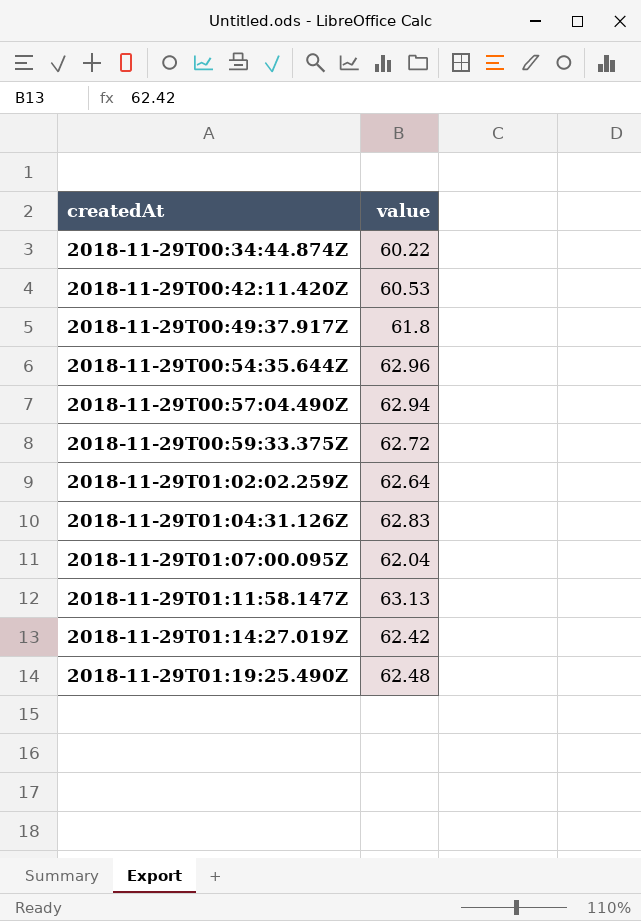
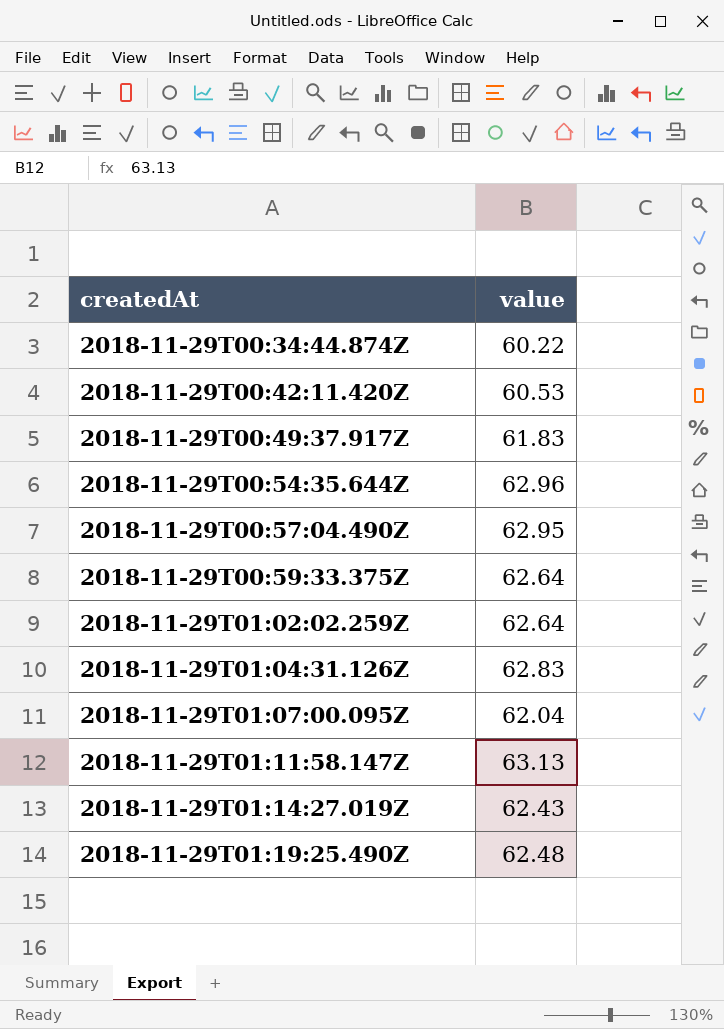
2018-11-29T00:49:37.917Z | value: 61.8 -> 61.83
2018-11-29T00:57:04.490Z | value: 62.94 -> 62.95
2018-11-29T00:59:33.375Z | value: 62.72 -> 62.64
2018-11-29T01:14:27.019Z | value: 62.42 -> 62.43

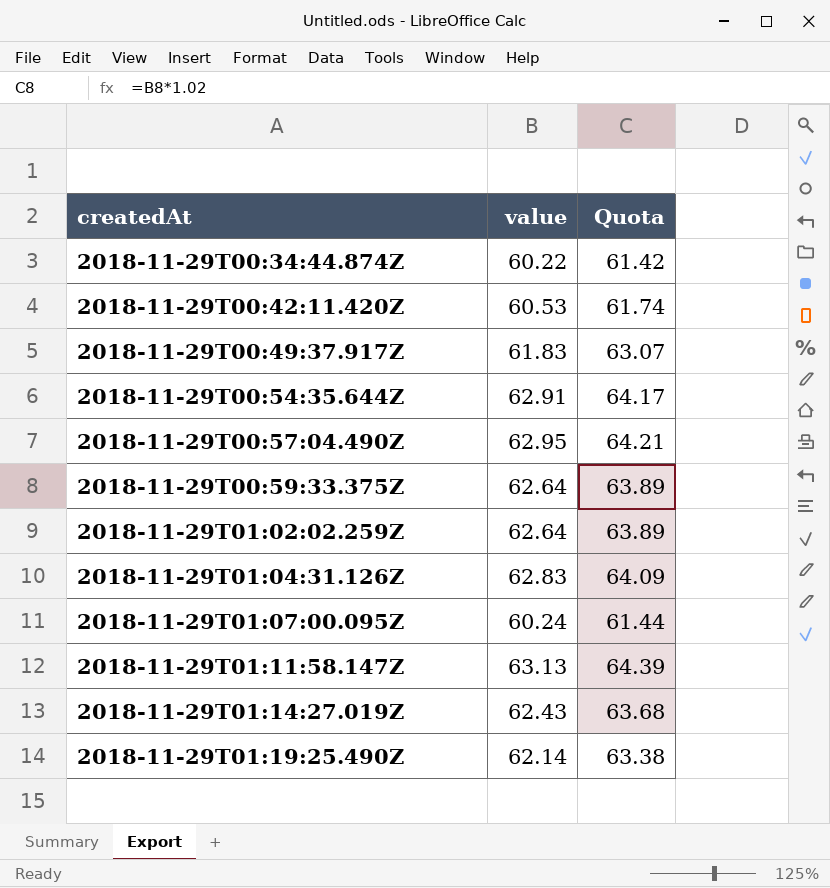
column Quota | formula: none -> [value] * 1.02
2018-11-29T00:54:35.644Z | value: 62.96 -> 62.91
2018-11-29T01:07:00.095Z | value: 62.04 -> 60.24
2018-11-29T01:19:25.490Z | value: 62.48 -> 62.14

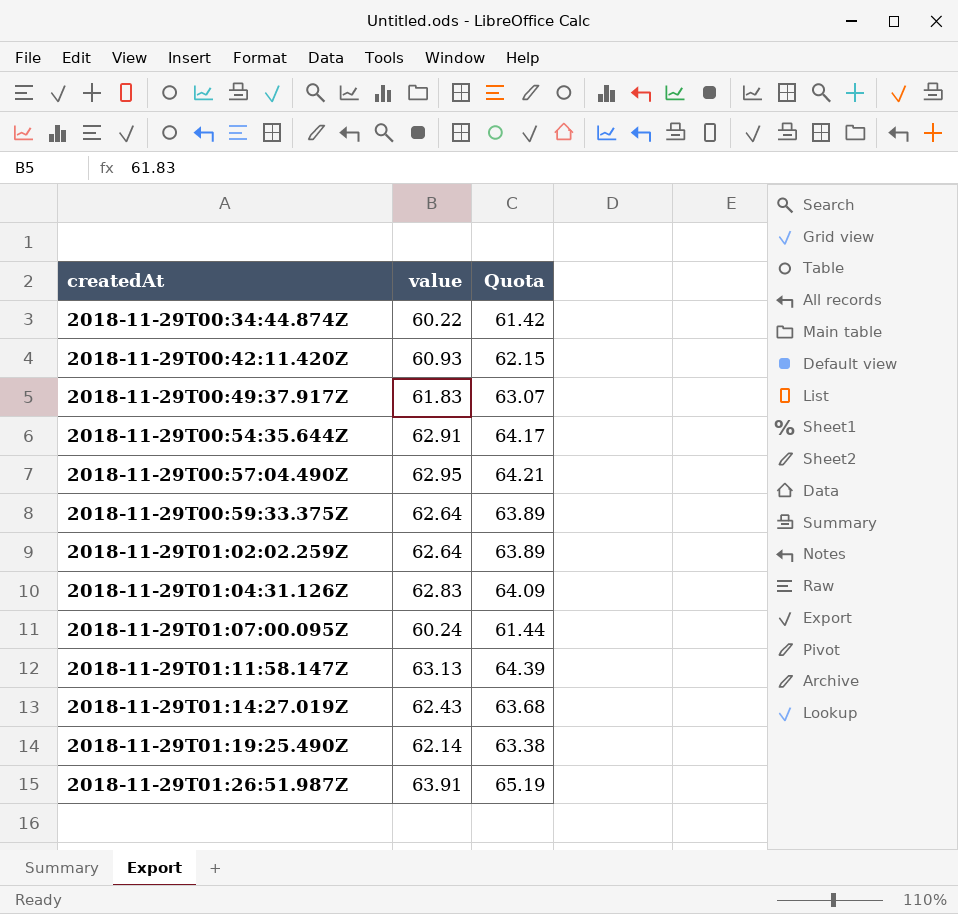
2018-11-29T00:42:11.420Z | value: 60.53 -> 60.93
2018-11-29T00:42:11.420Z | Quota: 61.74 -> 62.15
row 2018-11-29T01:26:51.987Z: none -> 63.91 | 65.19

